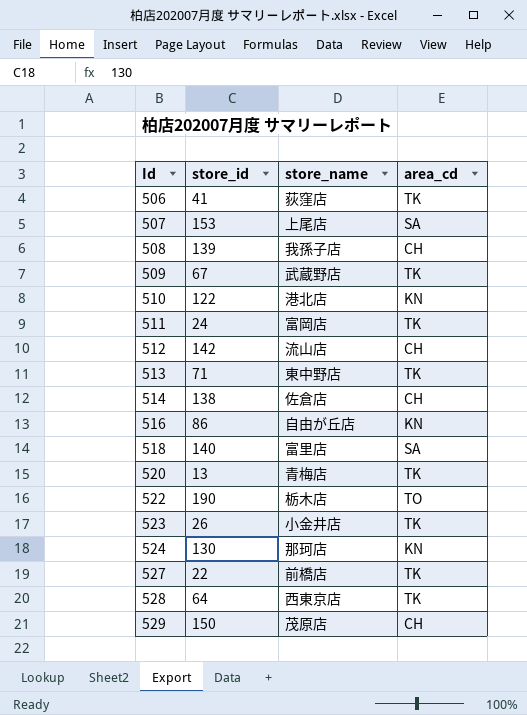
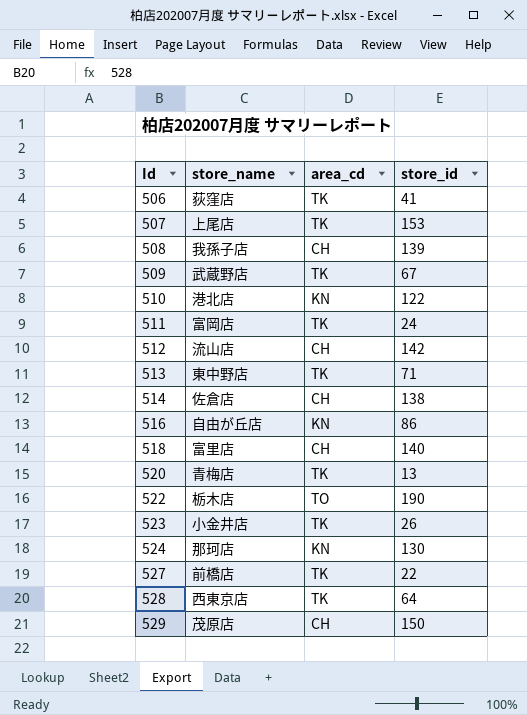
column store_id | position: 2 -> 4
507 | area_cd: SA -> TK
518 | area_cd: SA -> CH

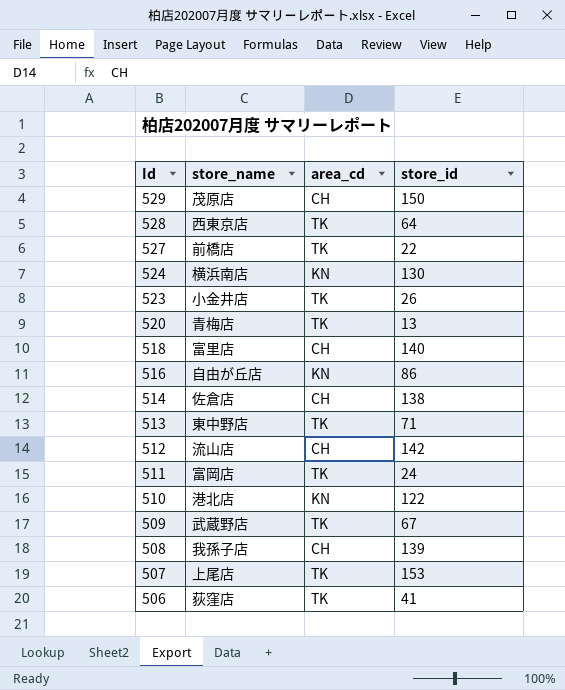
row order: Id ascending -> Id descending
row 522: 栃木店 | TO | 190 -> none
524 | store_name: 那珂店 -> 横浜南店

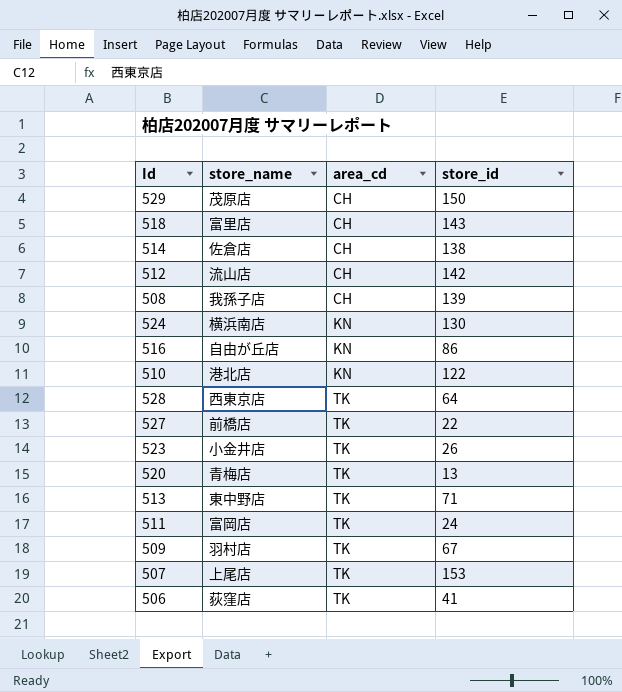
row order: Id descending -> area_cd ascending
518 | store_id: 140 -> 143
509 | store_name: 武蔵野店 -> 羽村店

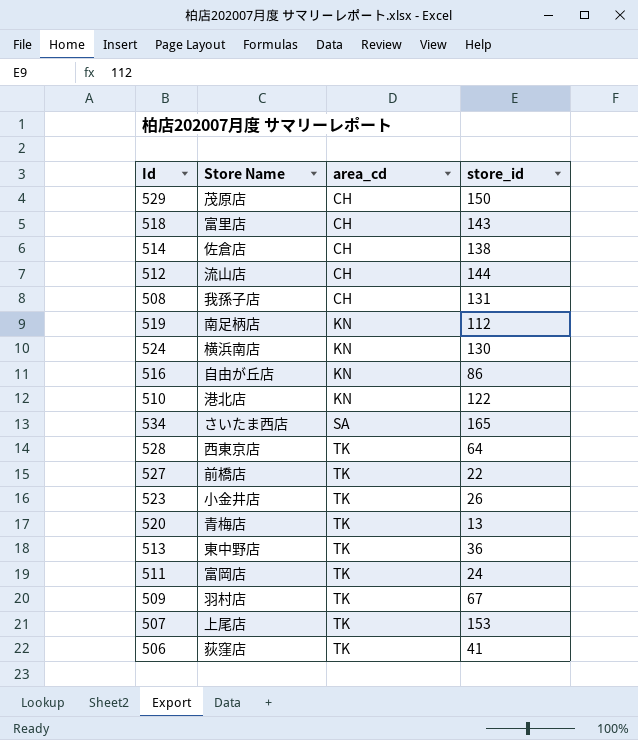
column name: store_name -> Store Name
512 | store_id: 142 -> 144
508 | store_id: 139 -> 131
row 519: none -> 南足柄店 | KN | 112
row 534: none -> さいたま西店 | SA | 165
513 | store_id: 71 -> 36

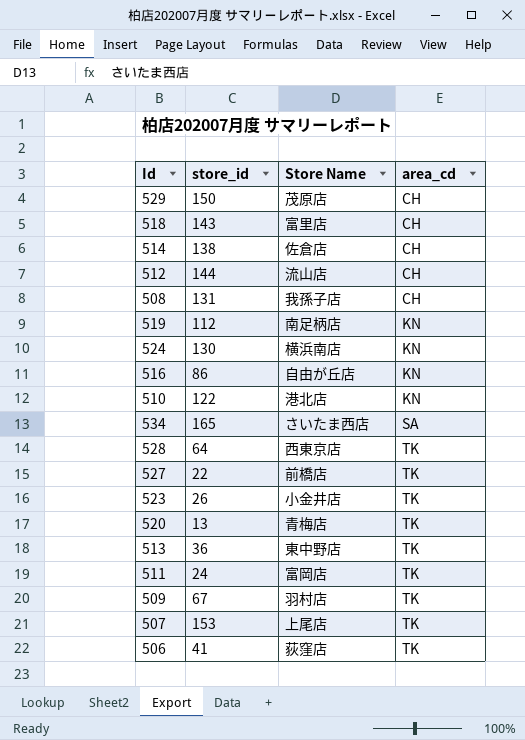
column store_id | position: 4 -> 2

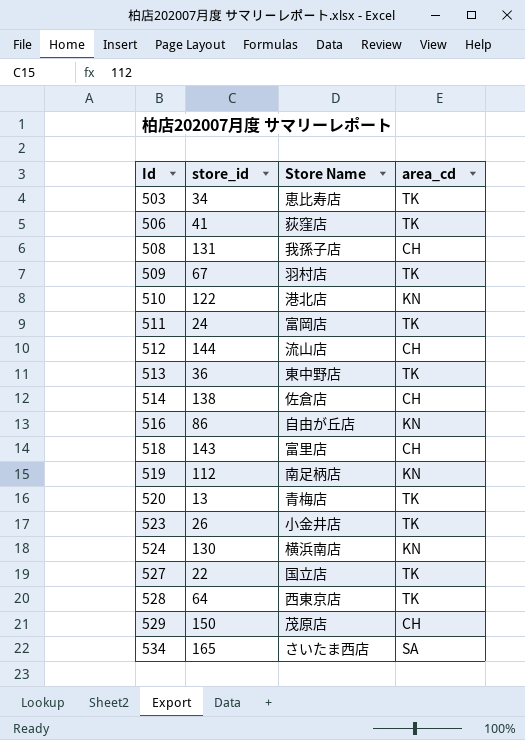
row order: area_cd ascending -> Id ascending
row 507: 153 | 上尾店 | TK -> none
row 503: none -> 34 | 恵比寿店 | TK
527 | Store Name: 前橋店 -> 国立店

